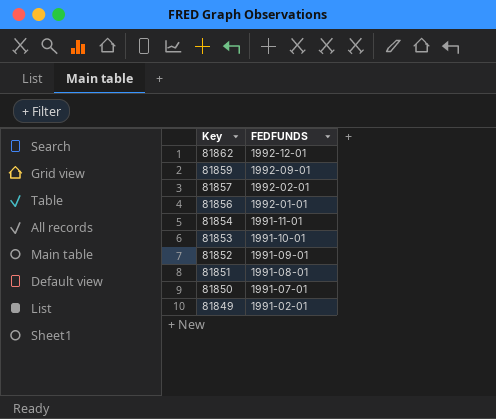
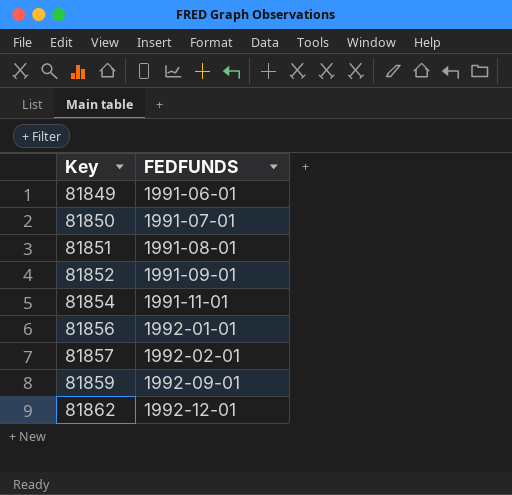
row order: Key descending -> Key ascending
row 81853: 1991-10-01 -> none
81849 | FEDFUNDS: 1991-02-01 -> 1991-06-01

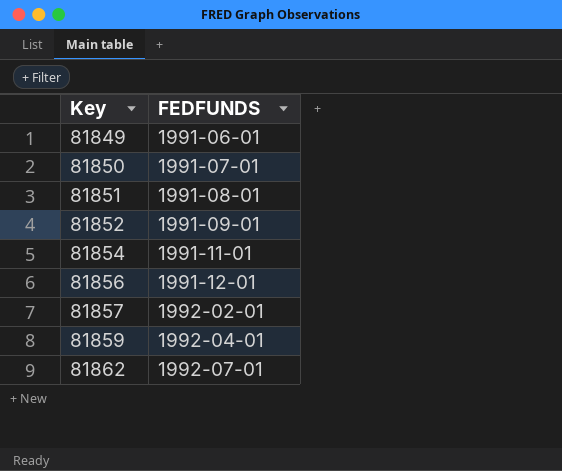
81856 | FEDFUNDS: 1992-01-01 -> 1991-12-01
81859 | FEDFUNDS: 1992-09-01 -> 1992-04-01
81862 | FEDFUNDS: 1992-12-01 -> 1992-07-01

